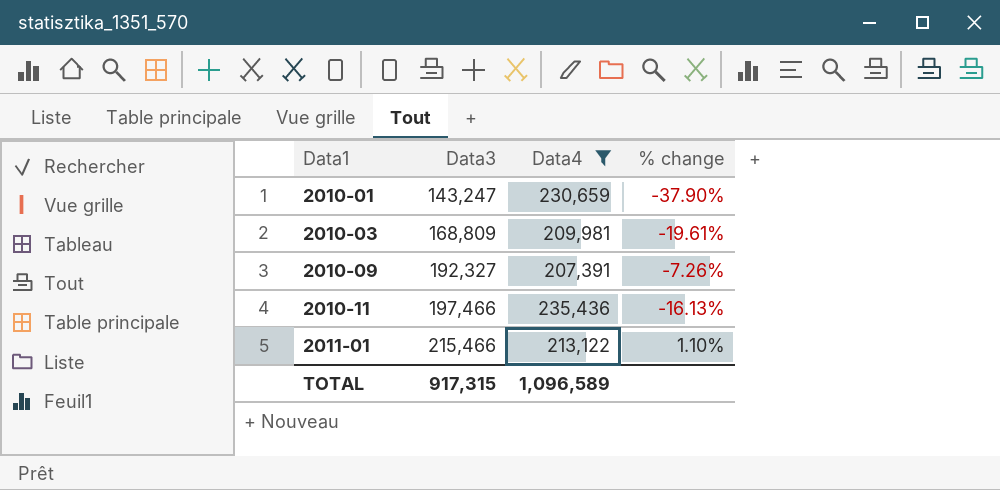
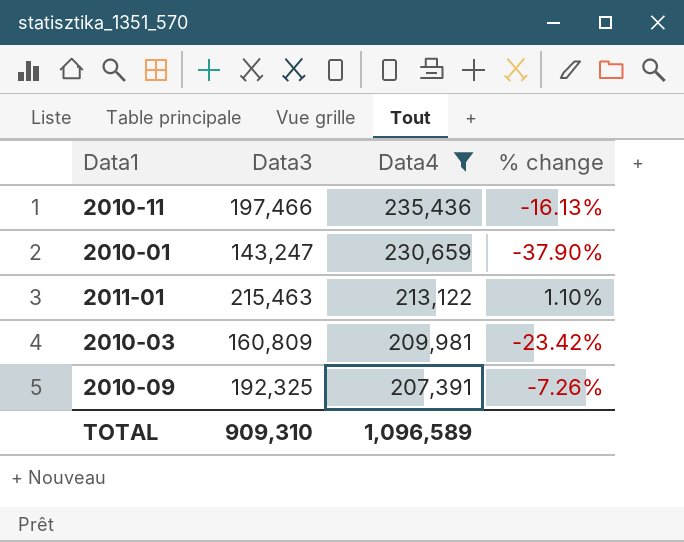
row order: Data1 ascending -> Data4 descending
2011-01 | Data3: 215,466 -> 215,463
2010-03 | Data3: 168,809 -> 160,809
2010-03 | % change: -19.61% -> -23.42%
2010-09 | Data3: 192,327 -> 192,325
TOTAL | Data3: 917,315 -> 909,310

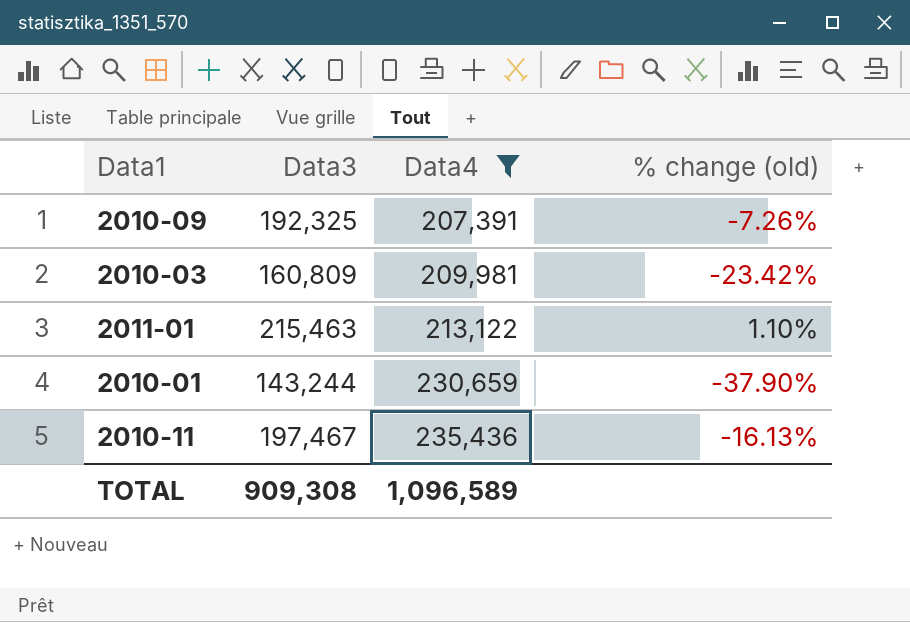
row order: Data4 descending -> Data4 ascending
column name: % change -> % change (old)
2010-01 | Data3: 143,247 -> 143,244
2010-11 | Data3: 197,466 -> 197,467
TOTAL | Data3: 909,310 -> 909,308

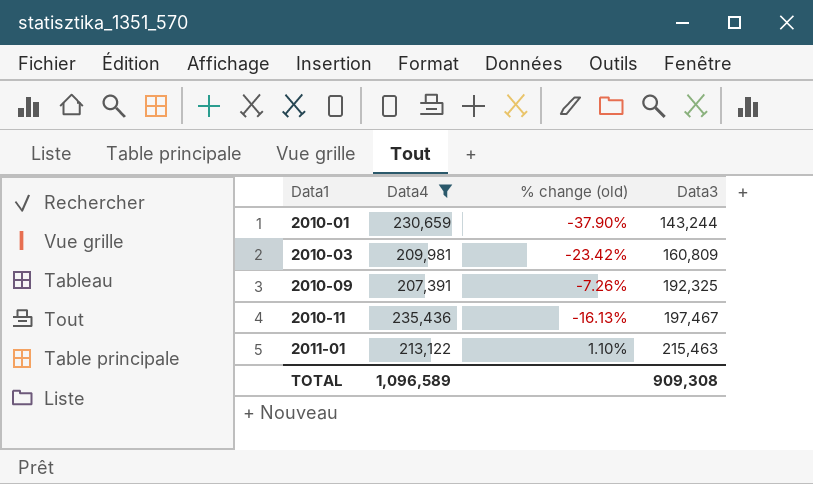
row order: Data4 ascending -> Data1 ascending
column Data3 | position: 2 -> 4

